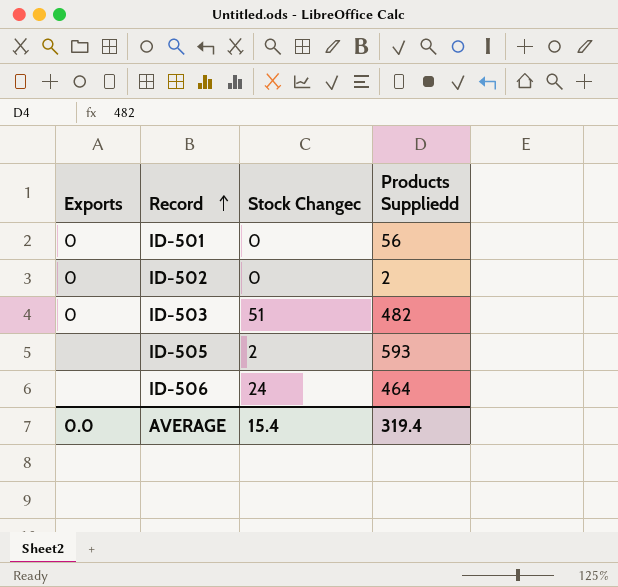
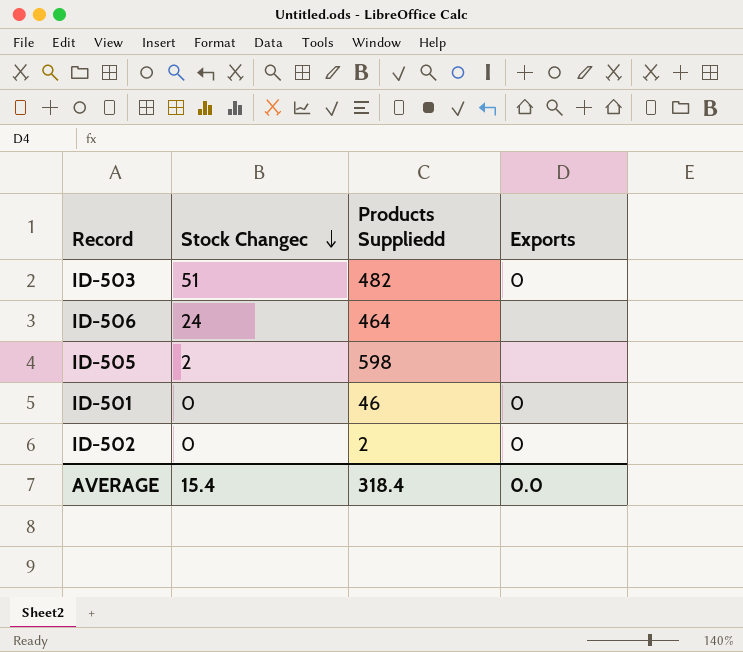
row order: Record ascending -> Stock Changec descending
column Exports | position: 1 -> 4
ID-505 | Products Suppliedd: 593 -> 598
ID-501 | Products Suppliedd: 56 -> 46
AVERAGE | Products Suppliedd: 319.4 -> 318.4

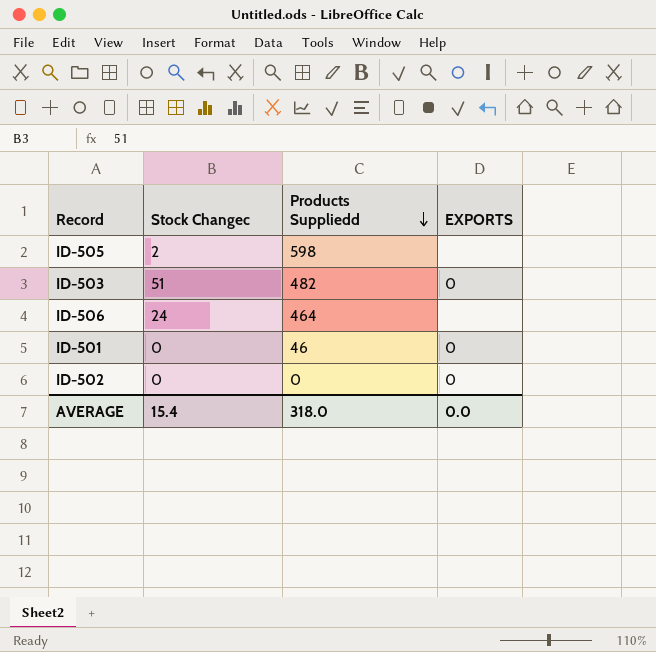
row order: Stock Changec descending -> Products Suppliedd descending
column name: Exports -> EXPORTS
ID-502 | Products Suppliedd: 2 -> 0
AVERAGE | Products Suppliedd: 318.4 -> 318.0

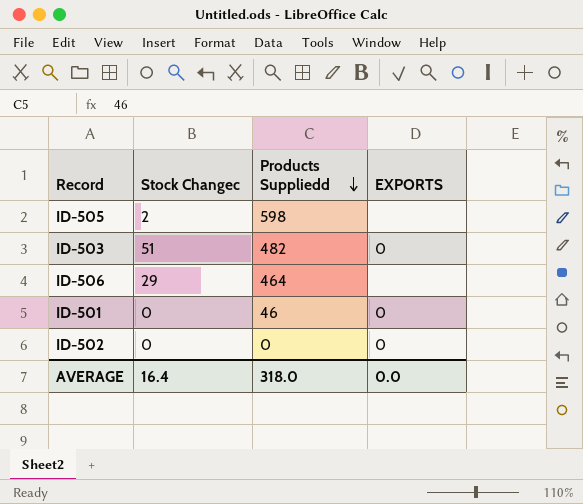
ID-506 | Stock Changec: 24 -> 29
AVERAGE | Stock Changec: 15.4 -> 16.4

